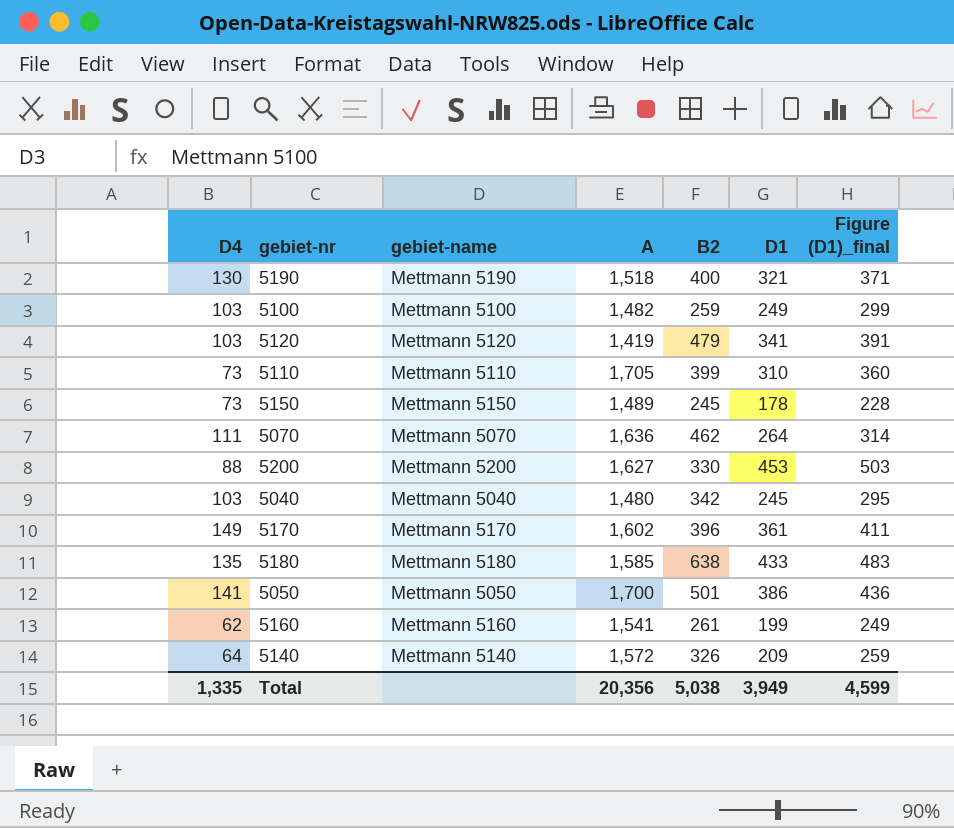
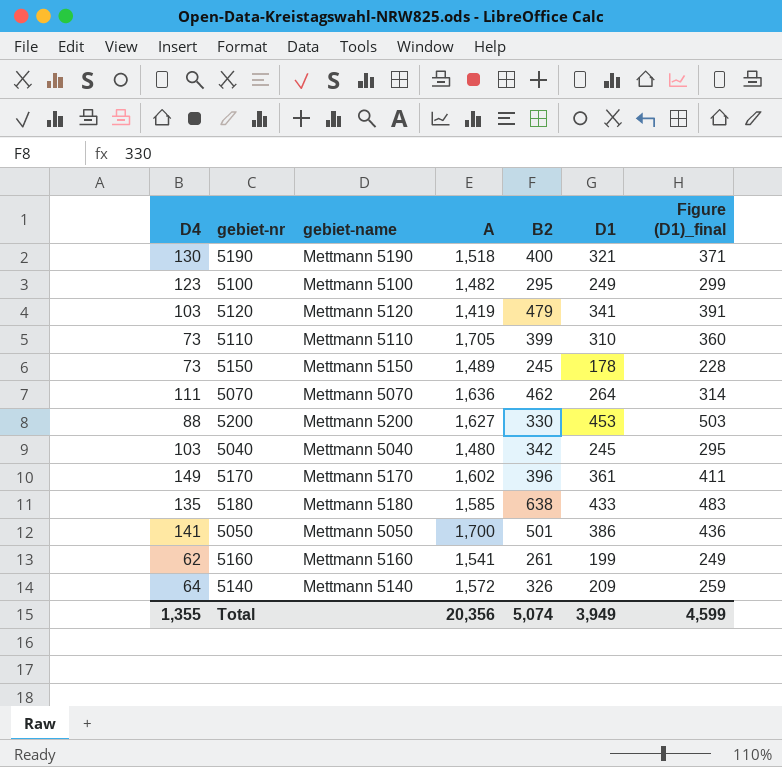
5100 | D4: 103 -> 123
5100 | B2: 259 -> 295
Total | D4: 1,335 -> 1,355
Total | B2: 5,038 -> 5,074

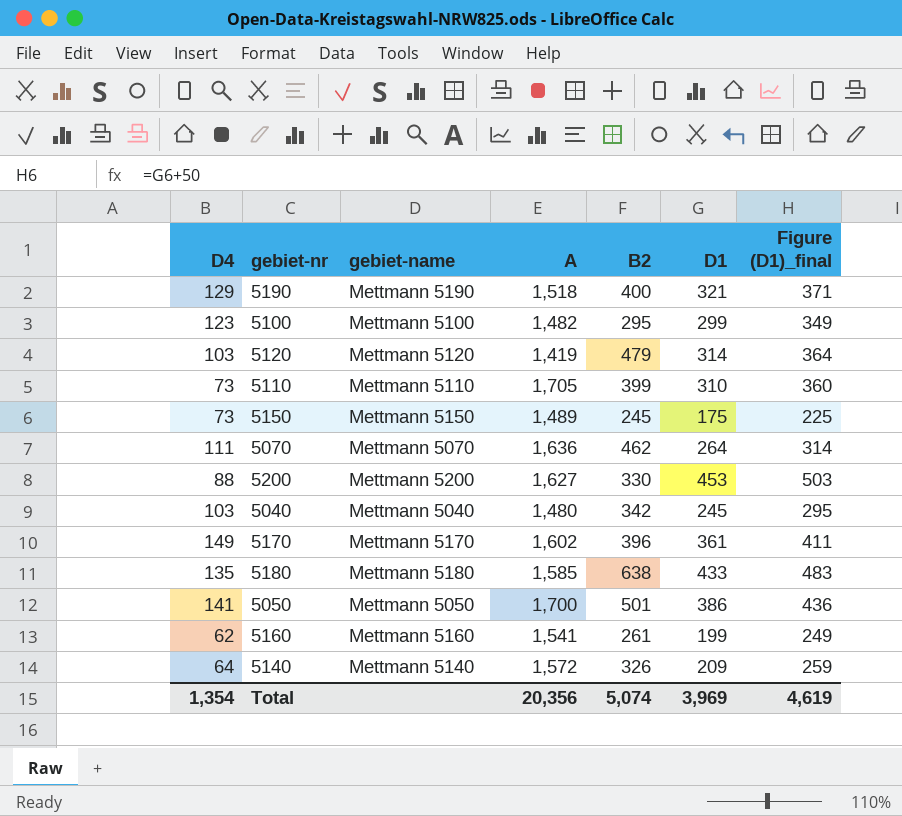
5190 | D4: 130 -> 129
5100 | D1: 249 -> 299
5100 | Figure (D1)_final: 299 -> 349
5120 | D1: 341 -> 314
5120 | Figure (D1)_final: 391 -> 364
5150 | D1: 178 -> 175
5150 | Figure (D1)_final: 228 -> 225
Total | D4: 1,355 -> 1,354
Total | D1: 3,949 -> 3,969
Total | Figure (D1)_final: 4,599 -> 4,619

